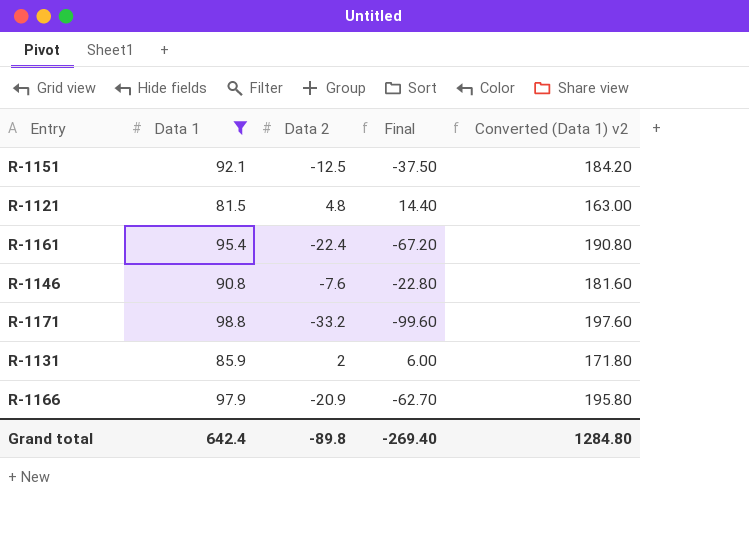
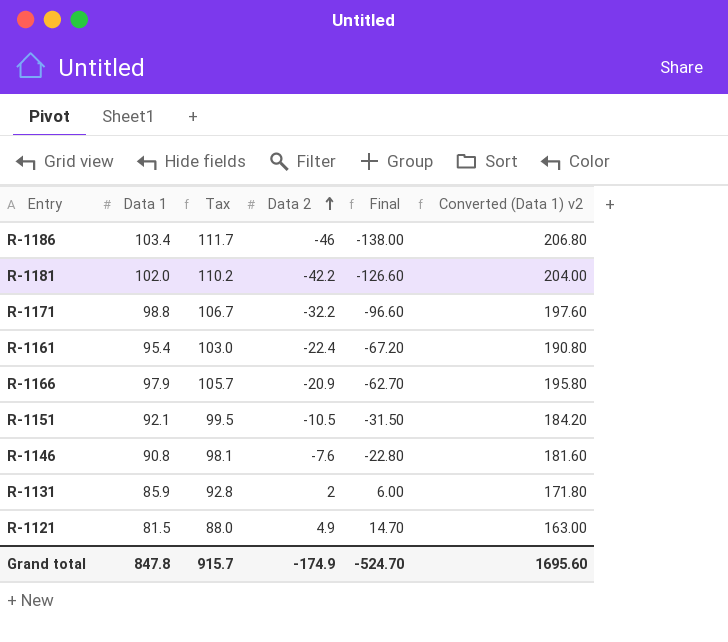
filter: Data 1 <= 98.8 -> none
row order: none -> Data 2 ascending
column Tax | formula: none -> [Data 1] * 1.08
R-1171 | Data 2: -33.2 -> -32.2
R-1171 | Final: -99.60 -> -96.60
R-1151 | Data 2: -12.5 -> -10.5
R-1151 | Final: -37.50 -> -31.50
R-1121 | Data 2: 4.8 -> 4.9
R-1121 | Final: 14.40 -> 14.70
Grand total | Data 1: 642.4 -> 847.8
Grand total | Data 2: -89.8 -> -174.9
Grand total | Final: -269.40 -> -524.70
Grand total | Converted (Data 1) v2: 1284.80 -> 1695.60

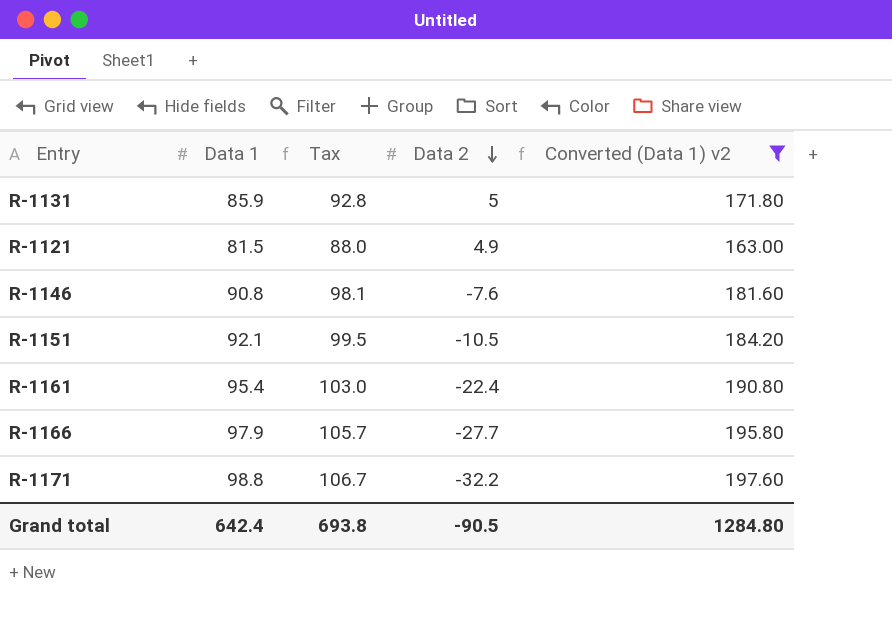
filter: none -> Converted (Data 1) v2 <= 197.60
row order: Data 2 ascending -> Data 2 descending
column Final | formula: [Data 2] * 3 -> none
R-1131 | Data 2: 2 -> 5
R-1166 | Data 2: -20.9 -> -27.7
Grand total | Data 1: 847.8 -> 642.4
Grand total | Tax: 915.7 -> 693.8
Grand total | Data 2: -174.9 -> -90.5
Grand total | Converted (Data 1) v2: 1695.60 -> 1284.80

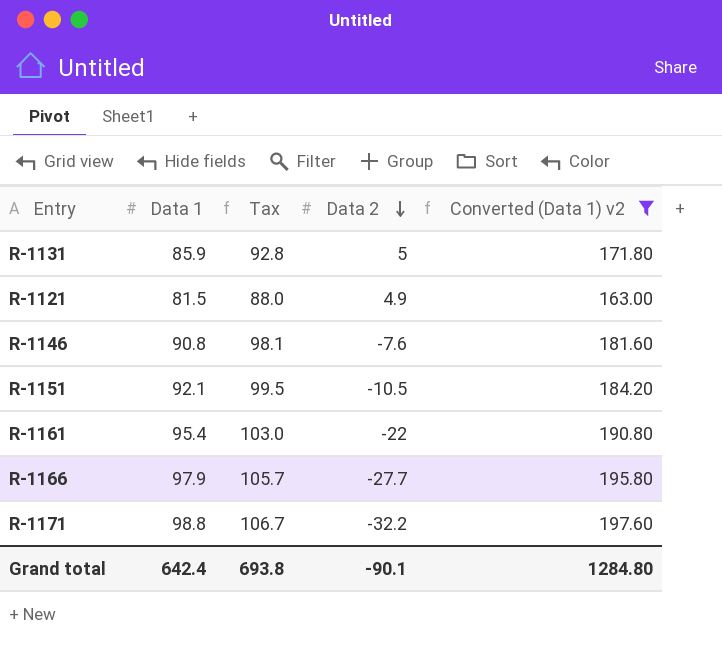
R-1161 | Data 2: -22.4 -> -22
Grand total | Data 2: -90.5 -> -90.1

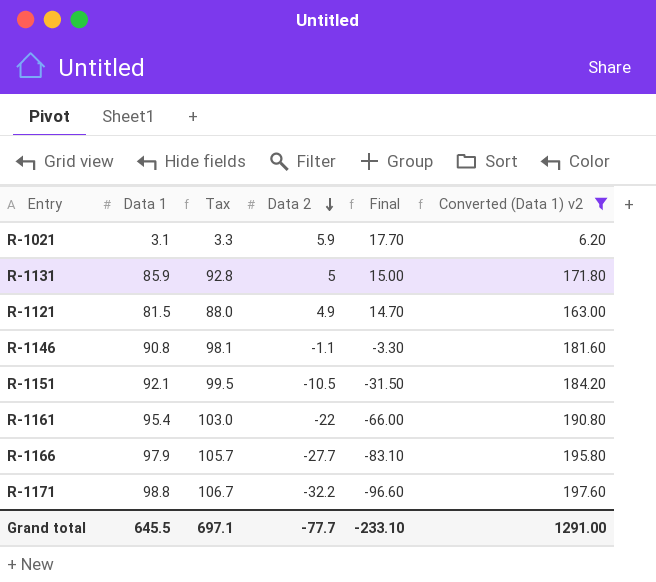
column Final | formula: none -> [Data 2] * 3
row R-1021: none -> 3.1 | 3.3 | 5.9 | 17.70 | 6.20
R-1146 | Data 2: -7.6 -> -1.1
Grand total | Data 1: 642.4 -> 645.5
Grand total | Tax: 693.8 -> 697.1
Grand total | Data 2: -90.1 -> -77.7
Grand total | Converted (Data 1) v2: 1284.80 -> 1291.00

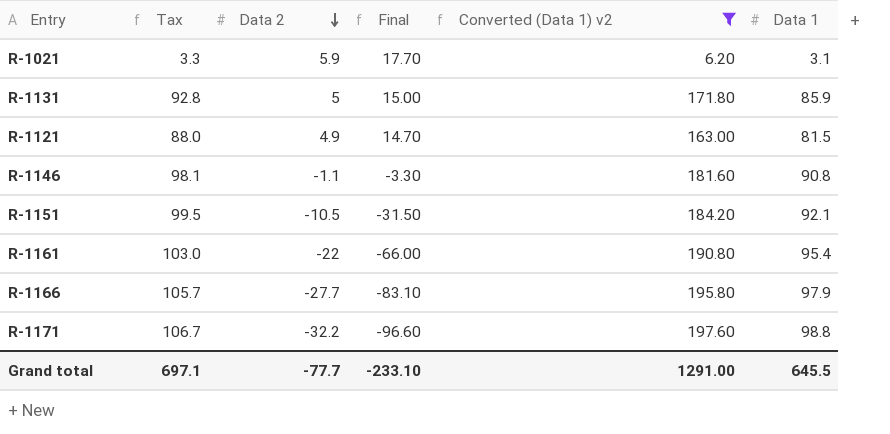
column Data 1 | position: 2 -> 6

